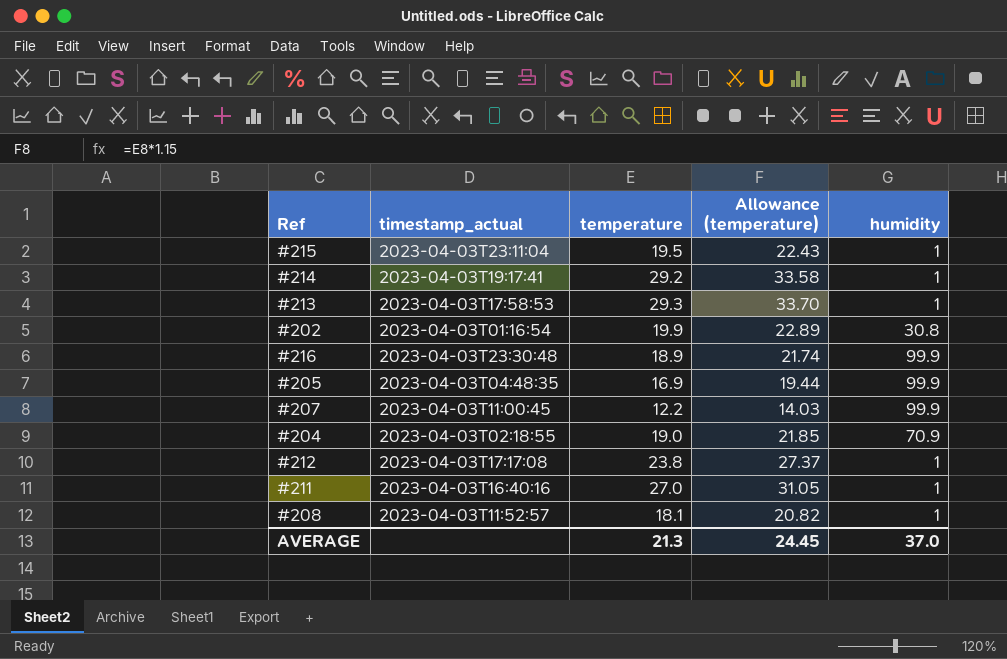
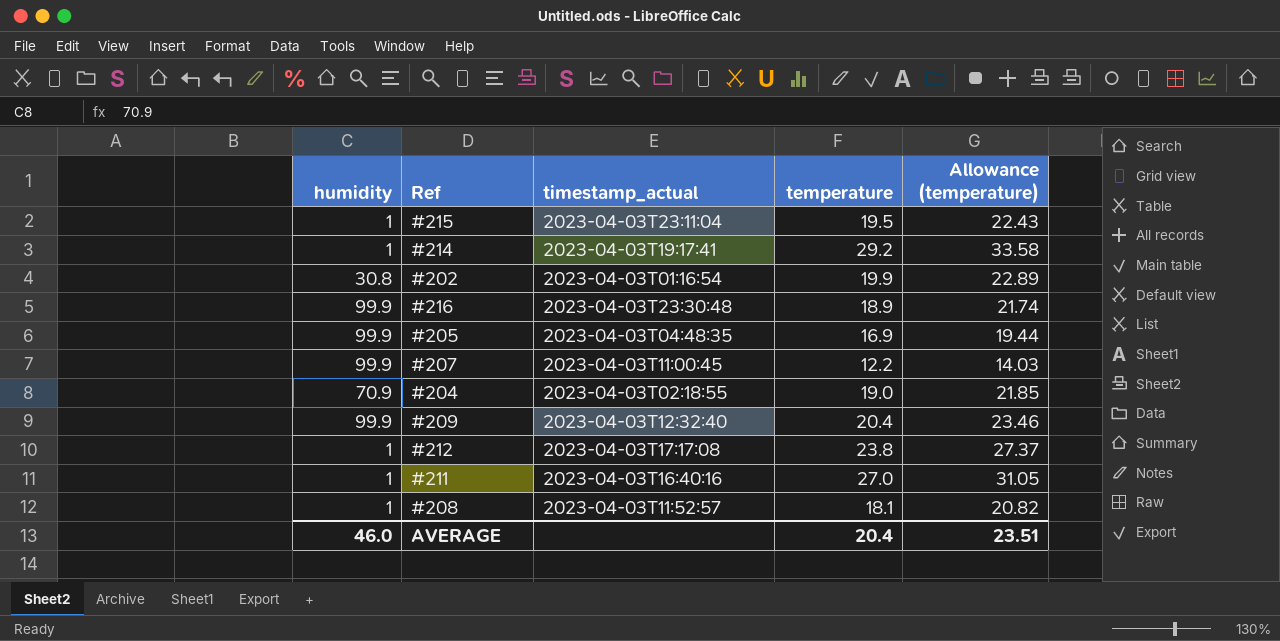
column humidity | position: 5 -> 1
row #213: 2023-04-03T17:58:53 | 29.3 | 33.70 | 1 -> none
row #209: none -> 99.9 | 2023-04-03T12:32:40 | 20.4 | 23.46
AVERAGE | humidity: 37.0 -> 46.0
AVERAGE | temperature: 21.3 -> 20.4
AVERAGE | Allowance (temperature): 24.45 -> 23.51

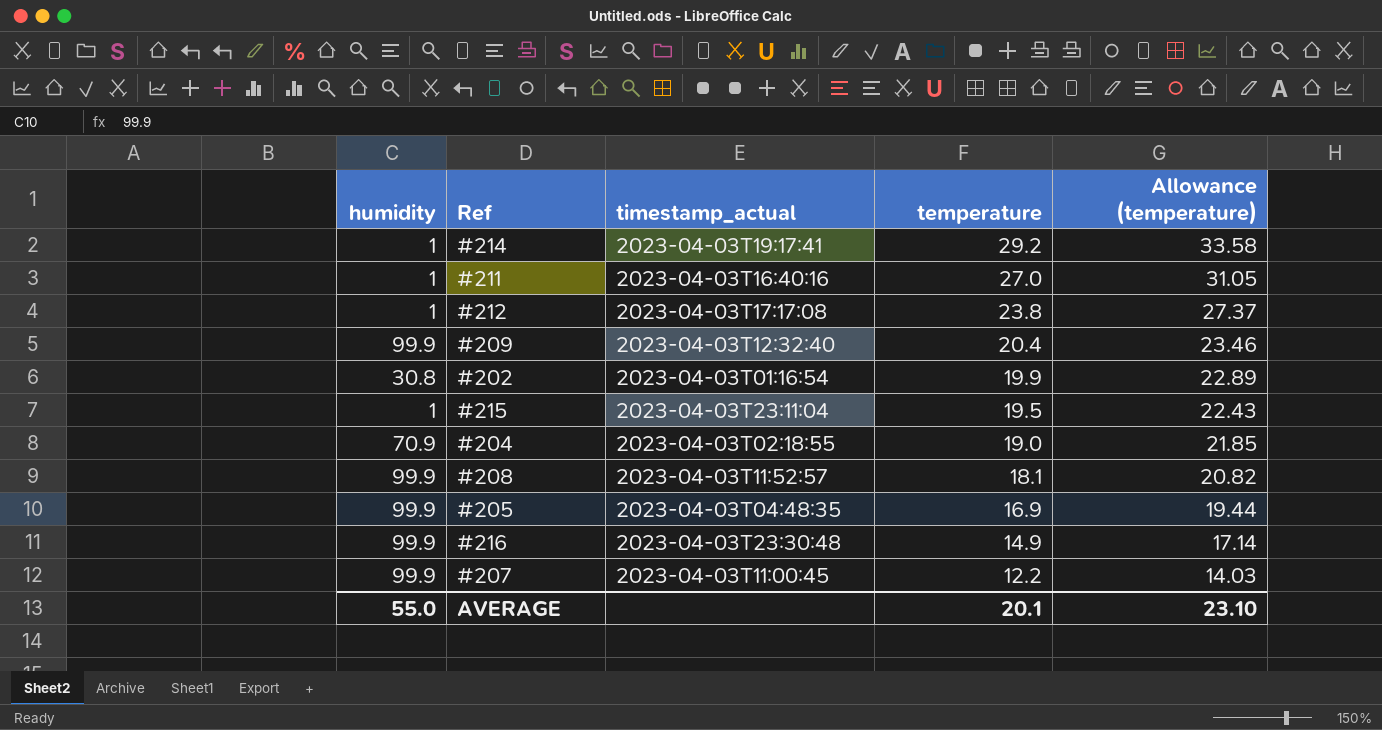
row order: none -> temperature descending
#208 | humidity: 1 -> 99.9
#216 | temperature: 18.9 -> 14.9
#216 | Allowance (temperature): 21.74 -> 17.14
AVERAGE | humidity: 46.0 -> 55.0
AVERAGE | temperature: 20.4 -> 20.1
AVERAGE | Allowance (temperature): 23.51 -> 23.10

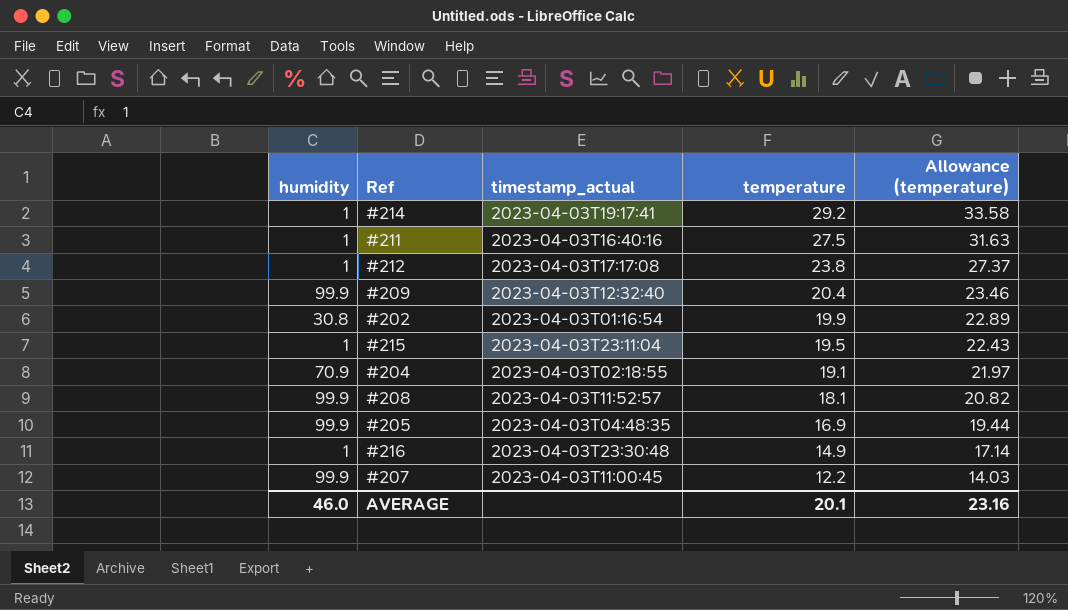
#211 | temperature: 27.0 -> 27.5
#211 | Allowance (temperature): 31.05 -> 31.63
#204 | temperature: 19.0 -> 19.1
#204 | Allowance (temperature): 21.85 -> 21.97
#216 | humidity: 99.9 -> 1
AVERAGE | humidity: 55.0 -> 46.0
AVERAGE | Allowance (temperature): 23.10 -> 23.16

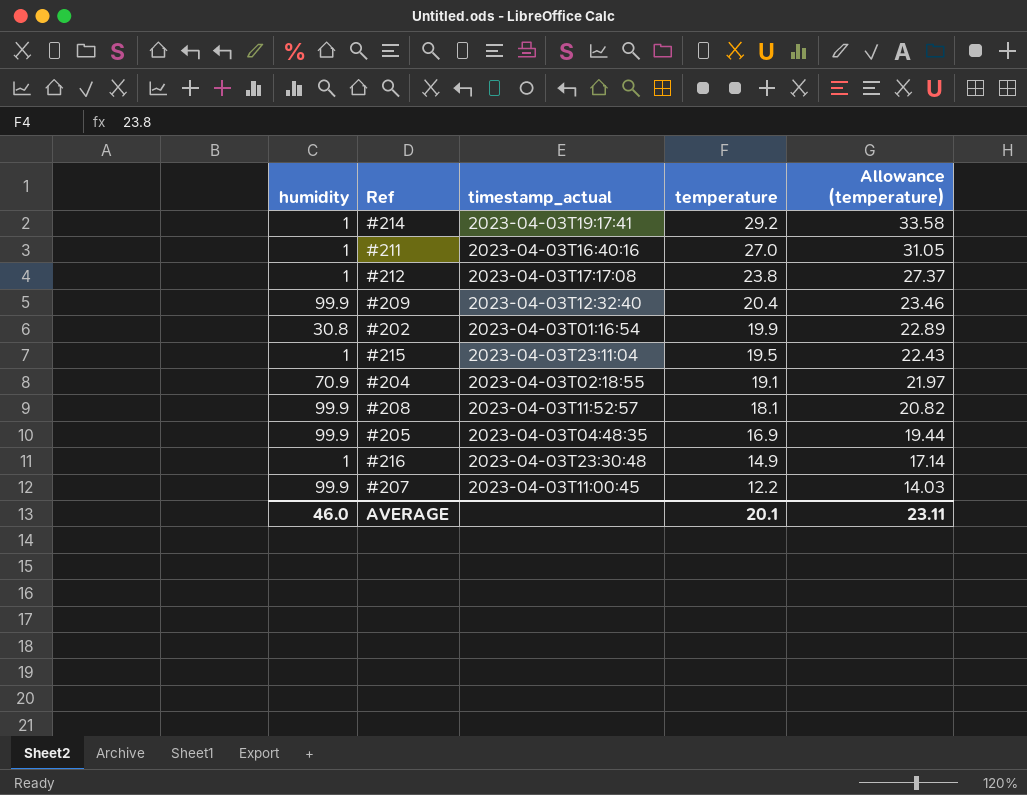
#211 | temperature: 27.5 -> 27.0
#211 | Allowance (temperature): 31.63 -> 31.05
AVERAGE | Allowance (temperature): 23.16 -> 23.11

